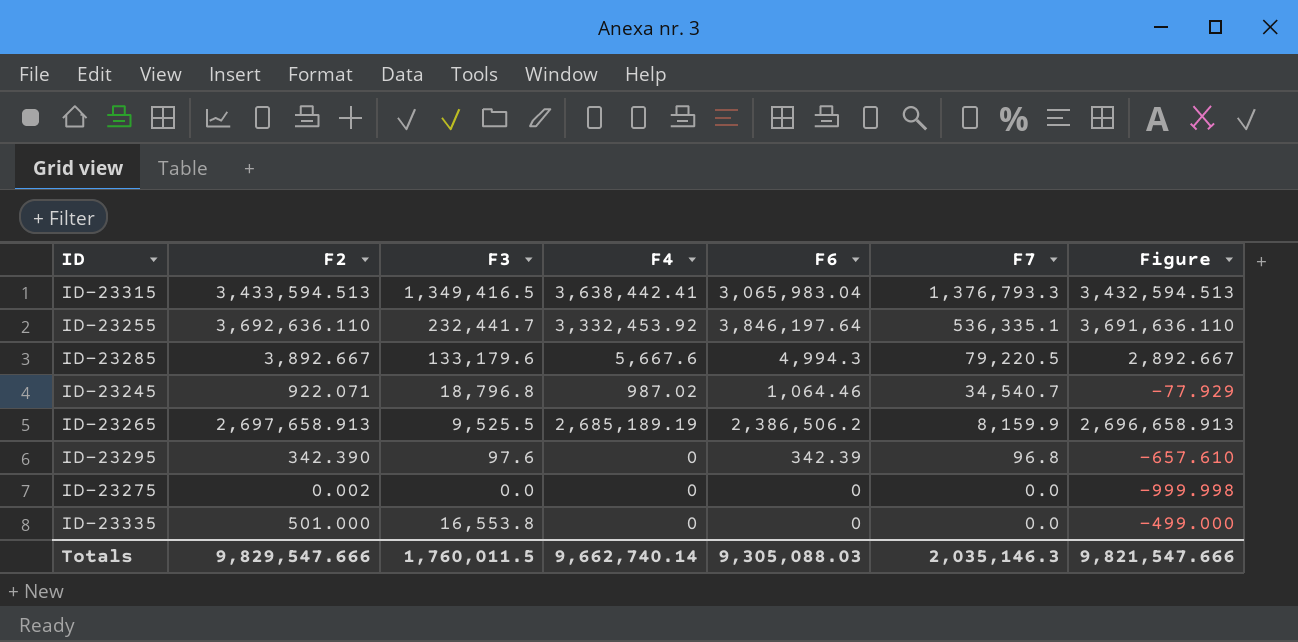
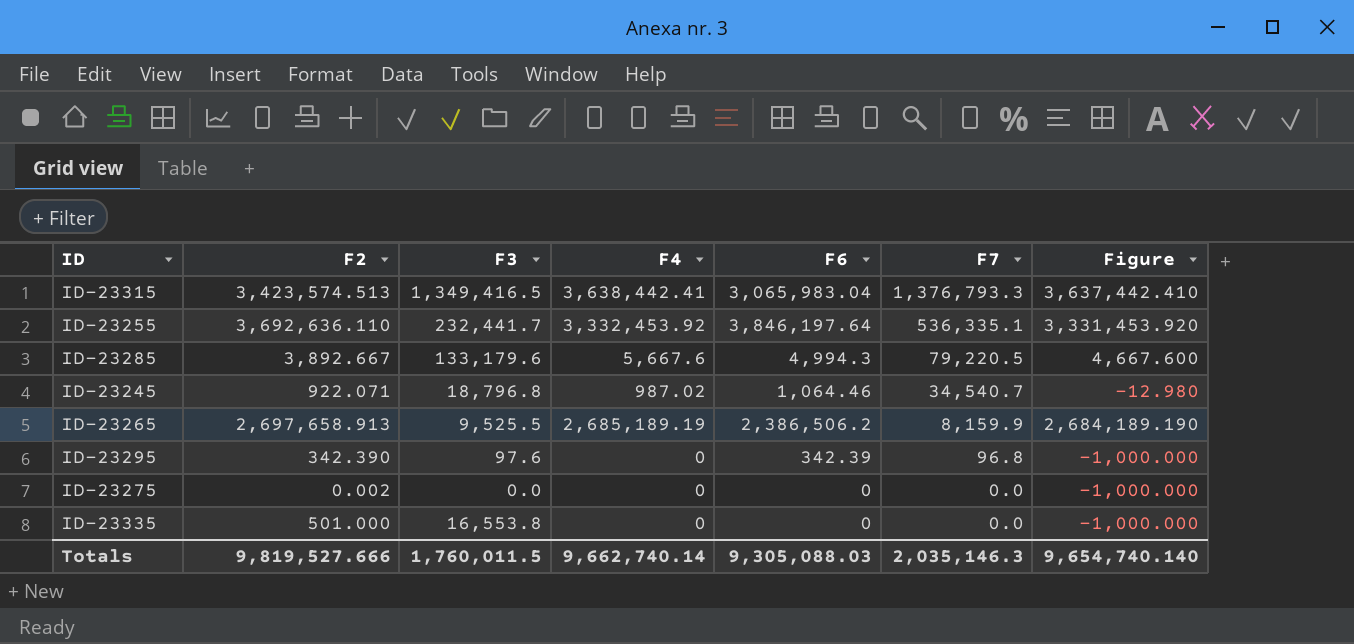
column Figure | formula: [F2] - 1000 -> [F4] - 1000
ID-23315 | F2: 3,433,594.513 -> 3,423,574.513
Totals | F2: 9,829,547.666 -> 9,819,527.666
Totals | Figure: 9,821,547.666 -> 9,654,740.140

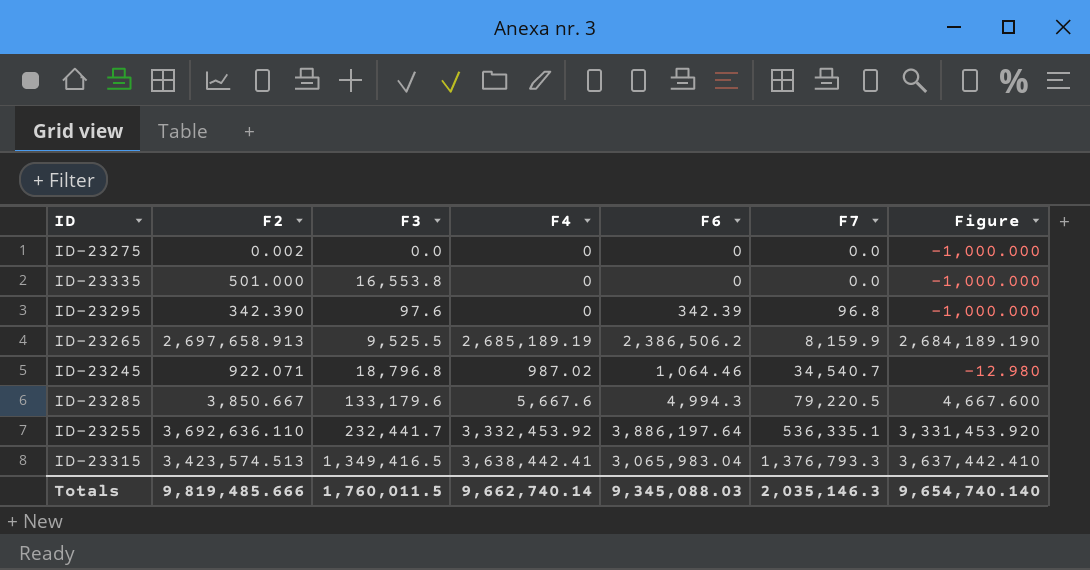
row order: F7 descending -> F7 ascending
ID-23285 | F2: 3,892.667 -> 3,850.667
ID-23255 | F6: 3,846,197.64 -> 3,886,197.64
Totals | F2: 9,819,527.666 -> 9,819,485.666
Totals | F6: 9,305,088.03 -> 9,345,088.03

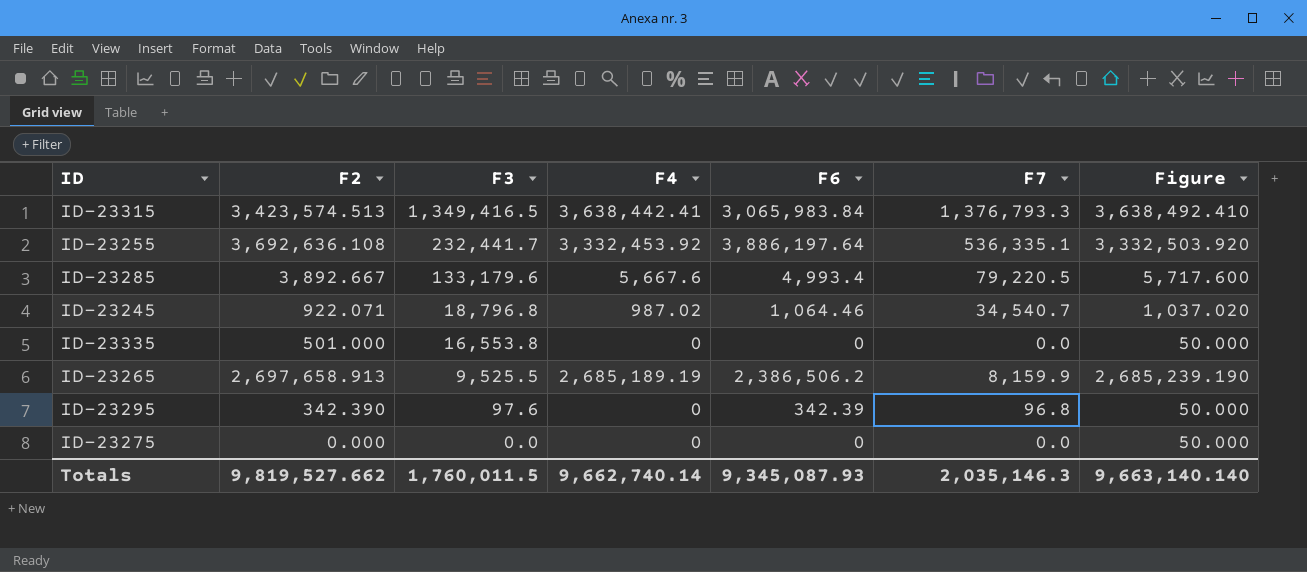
row order: F7 ascending -> F3 descending
column Figure | formula: [F4] - 1000 -> [F4] + 50
ID-23315 | F6: 3,065,983.04 -> 3,065,983.84
ID-23255 | F2: 3,692,636.110 -> 3,692,636.108
ID-23285 | F2: 3,850.667 -> 3,892.667
ID-23285 | F6: 4,994.3 -> 4,993.4
ID-23275 | F2: 0.002 -> 0.000
Totals | F2: 9,819,485.666 -> 9,819,527.662
Totals | F6: 9,345,088.03 -> 9,345,087.93
Totals | Figure: 9,654,740.140 -> 9,663,140.140

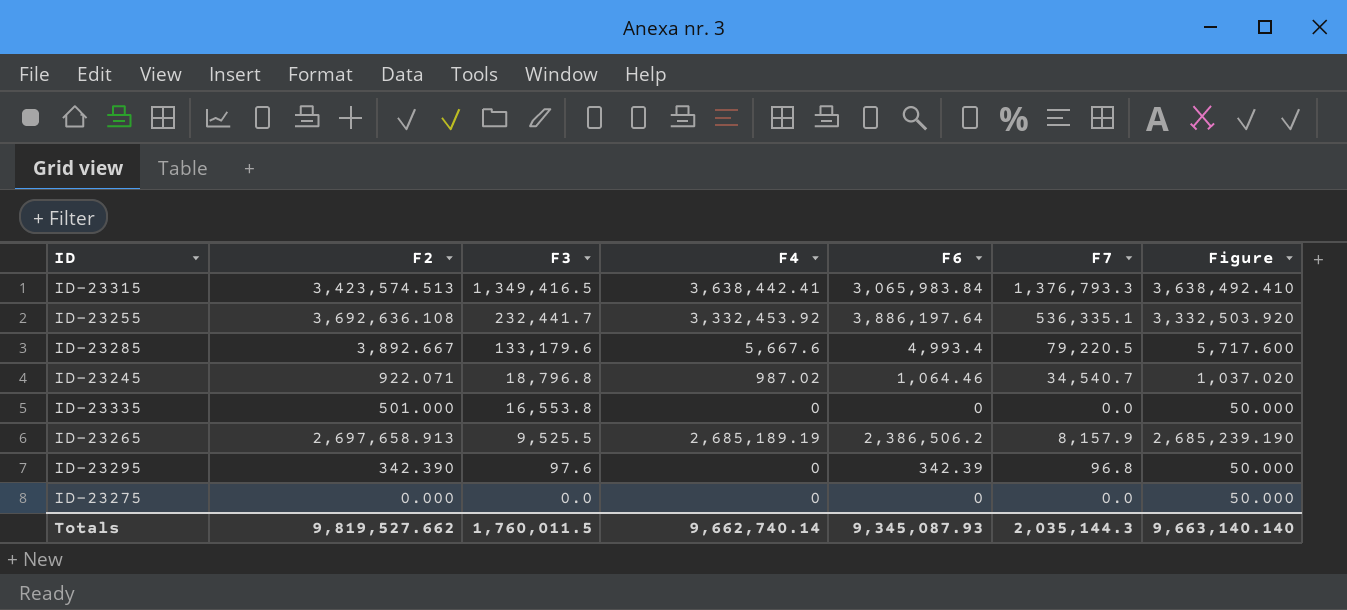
ID-23265 | F7: 8,159.9 -> 8,157.9
Totals | F7: 2,035,146.3 -> 2,035,144.3

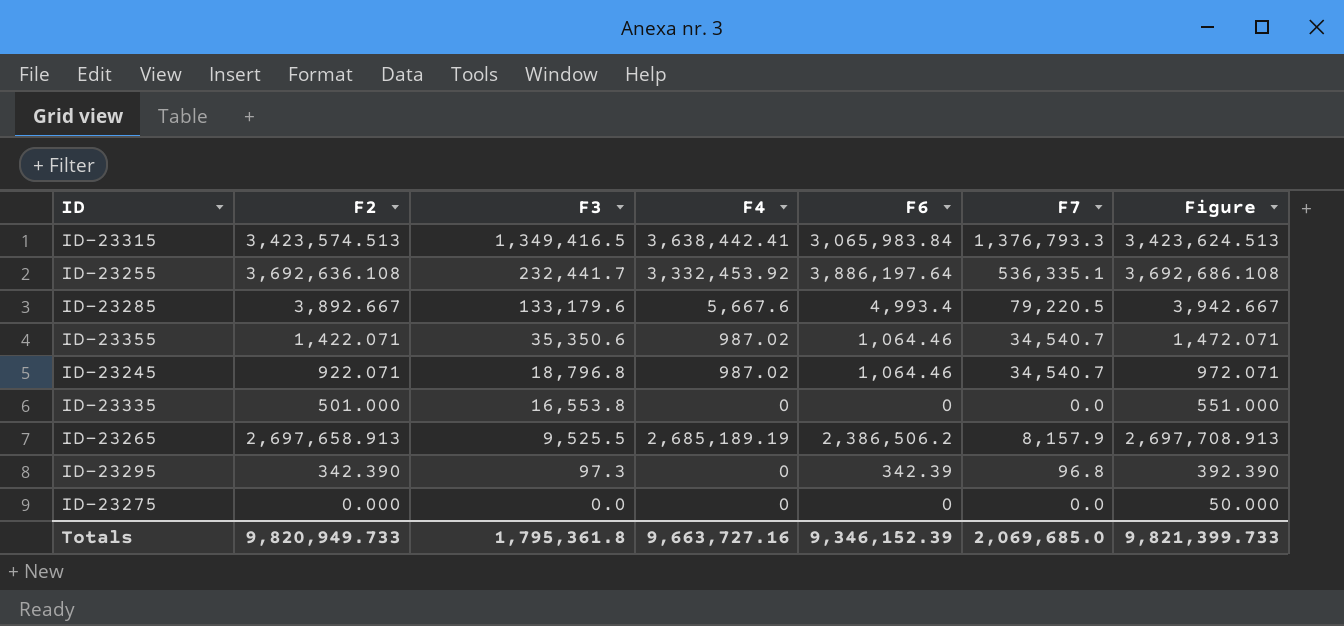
column Figure | formula: [F4] + 50 -> [F2] + 50
row ID-23355: none -> 1,422.071 | 35,350.6 | 987.02 | 1,064.46 | 34,540.7 | 1,472.071
ID-23295 | F3: 97.6 -> 97.3
Totals | F2: 9,819,527.662 -> 9,820,949.733
Totals | F3: 1,760,011.5 -> 1,795,361.8
Totals | F4: 9,662,740.14 -> 9,663,727.16
Totals | F6: 9,345,087.93 -> 9,346,152.39
Totals | F7: 2,035,144.3 -> 2,069,685.0
Totals | Figure: 9,663,140.140 -> 9,821,399.733

